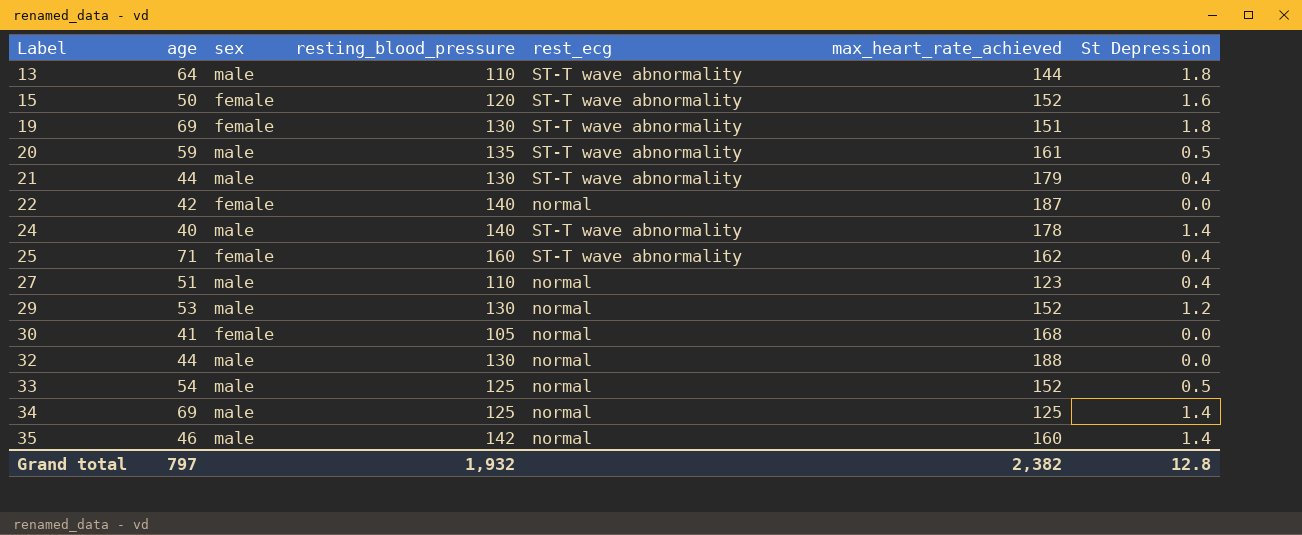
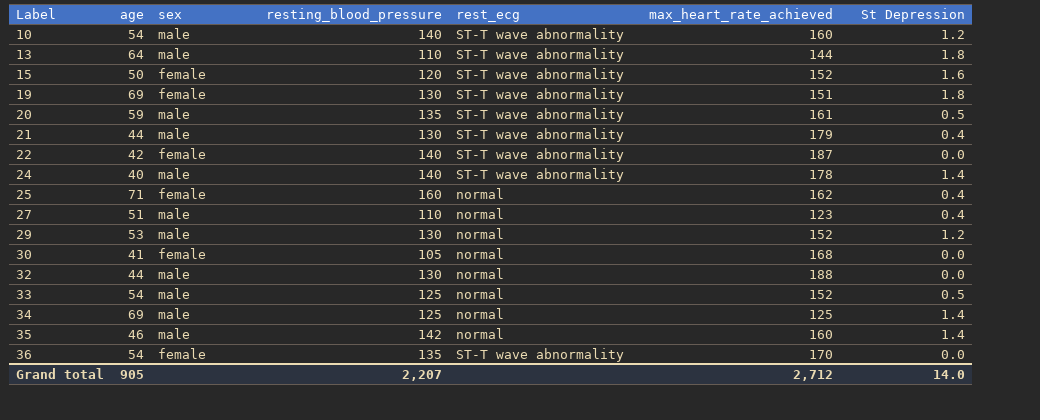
row 10: none -> 54 | male | 140 | ST-T wave abnormality | 160 | 1.2
22 | rest_ecg: normal -> ST-T wave abnormality
25 | rest_ecg: ST-T wave abnormality -> normal
row 36: none -> 54 | female | 135 | ST-T wave abnormality | 170 | 0.0
Grand total | age: 797 -> 905
Grand total | resting_blood_pressure: 1,932 -> 2,207
Grand total | max_heart_rate_achieved: 2,382 -> 2,712
Grand total | St Depression: 12.8 -> 14.0

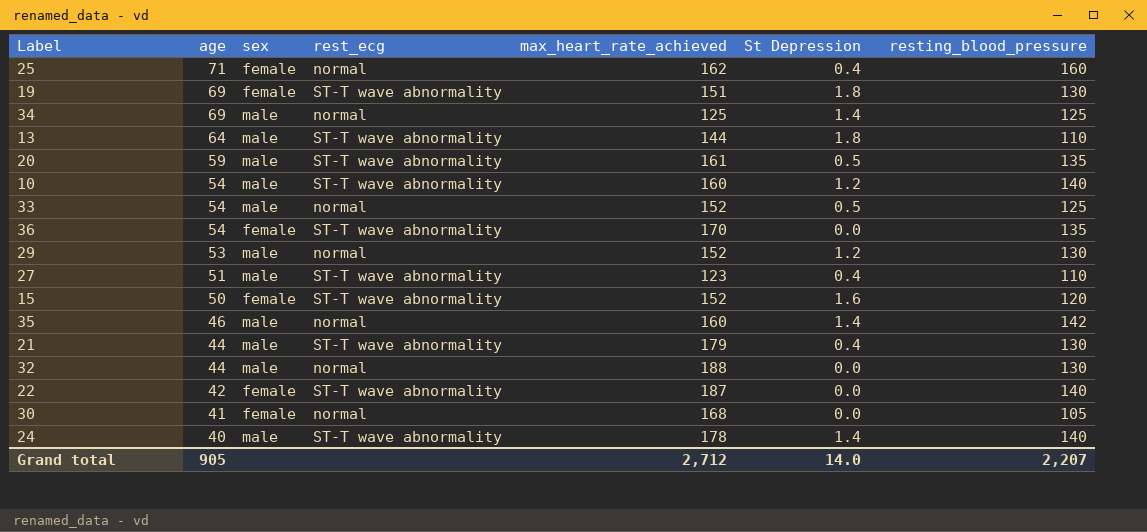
row order: Label ascending -> age descending
column resting_blood_pressure | position: 4 -> 7
27 | rest_ecg: normal -> ST-T wave abnormality

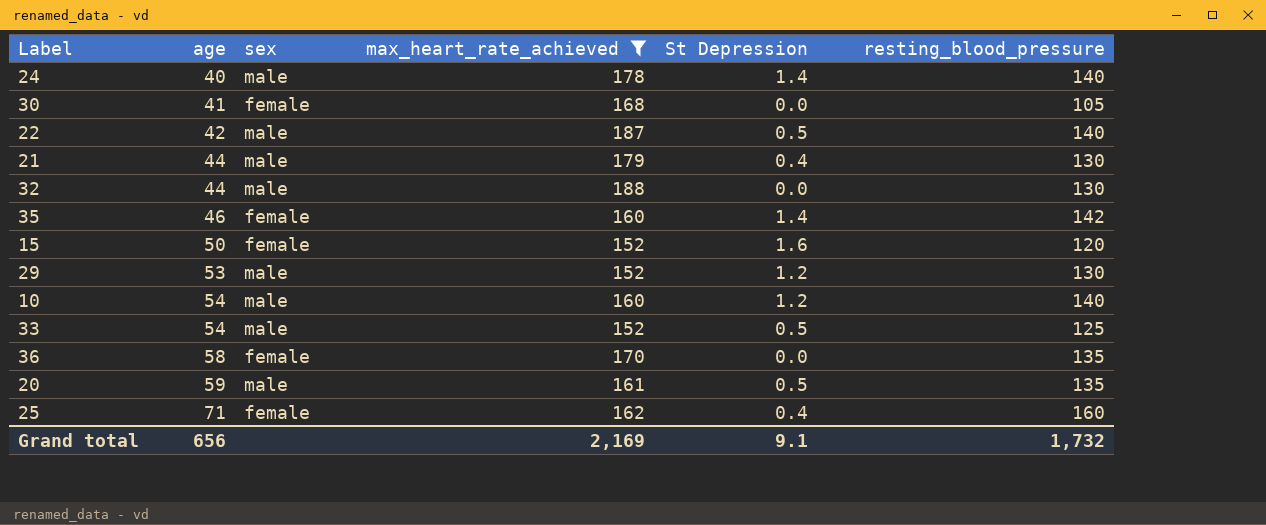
filter: none -> max_heart_rate_achieved >= 152
row order: age descending -> age ascending
column rest_ecg | position: 4 -> none
22 | sex: female -> male
22 | St Depression: 0.0 -> 0.5
35 | sex: male -> female
36 | age: 54 -> 58
Grand total | age: 905 -> 656
Grand total | max_heart_rate_achieved: 2,712 -> 2,169
Grand total | St Depression: 14.0 -> 9.1
Grand total | resting_blood_pressure: 2,207 -> 1,732

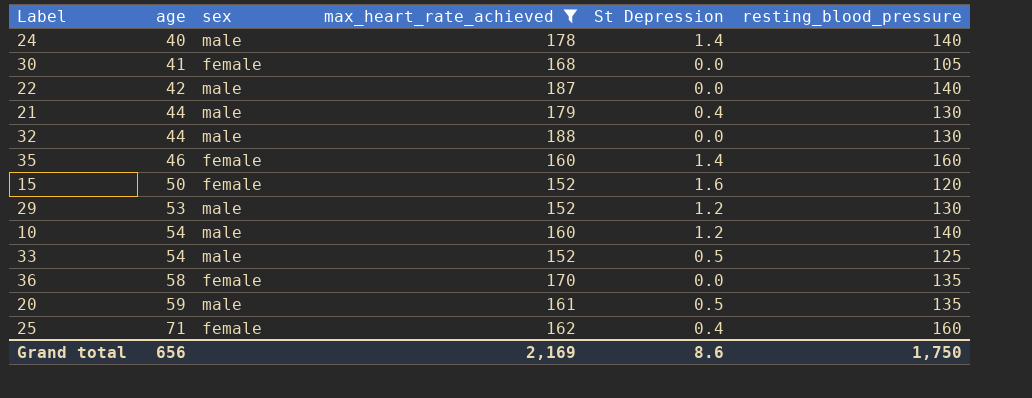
22 | St Depression: 0.5 -> 0.0
35 | resting_blood_pressure: 142 -> 160
Grand total | St Depression: 9.1 -> 8.6
Grand total | resting_blood_pressure: 1,732 -> 1,750

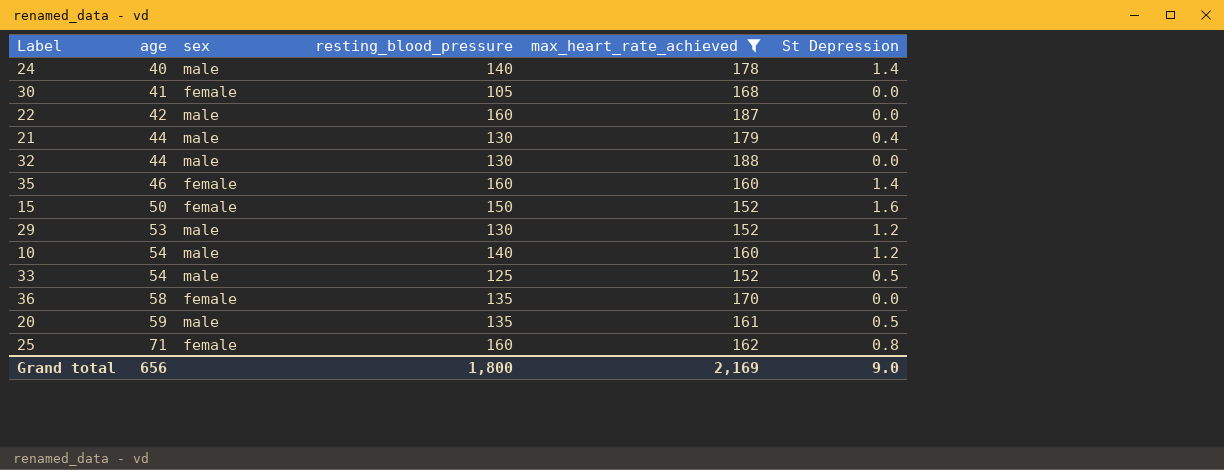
column resting_blood_pressure | position: 6 -> 4
22 | resting_blood_pressure: 140 -> 160
15 | resting_blood_pressure: 120 -> 150
25 | St Depression: 0.4 -> 0.8
Grand total | resting_blood_pressure: 1,750 -> 1,800
Grand total | St Depression: 8.6 -> 9.0

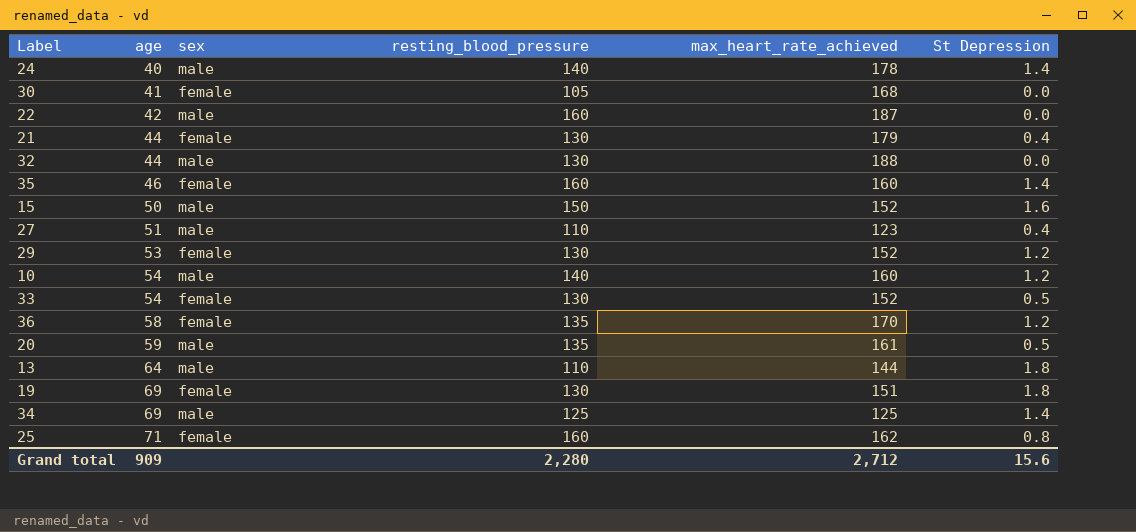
filter: max_heart_rate_achieved >= 152 -> none
21 | sex: male -> female
15 | sex: female -> male
29 | sex: male -> female
33 | sex: male -> female
33 | resting_blood_pressure: 125 -> 130
36 | St Depression: 0.0 -> 1.2
Grand total | age: 656 -> 909
Grand total | resting_blood_pressure: 1,800 -> 2,280
Grand total | max_heart_rate_achieved: 2,169 -> 2,712
Grand total | St Depression: 9.0 -> 15.6

